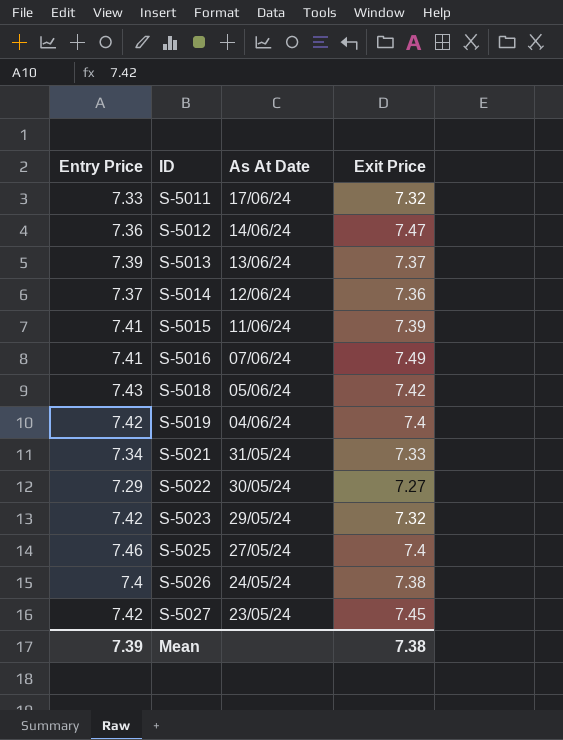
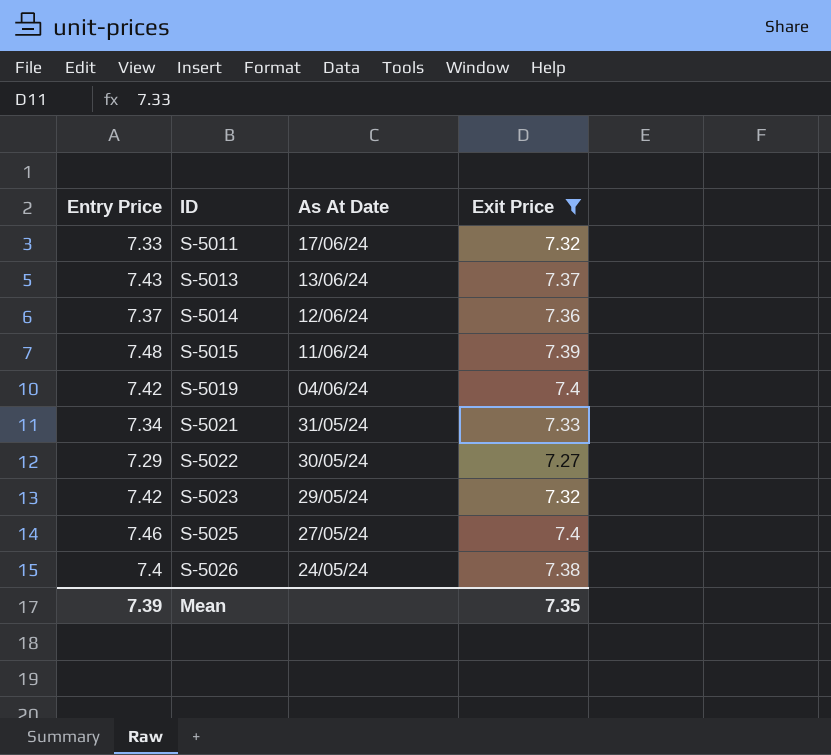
filter: none -> Exit Price <= 7.4
S-5013 | Entry Price: 7.39 -> 7.43
S-5015 | Entry Price: 7.41 -> 7.48
Mean | Exit Price: 7.38 -> 7.35

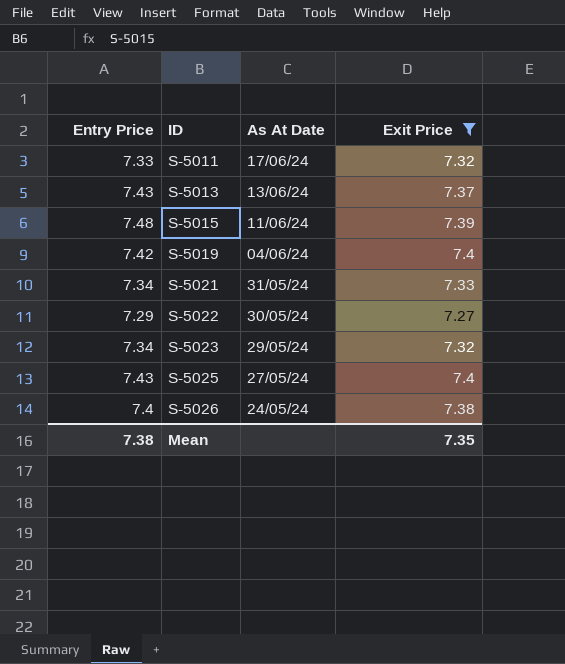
row S-5014: 7.37 | 12/06/24 | 7.36 -> none
S-5023 | Entry Price: 7.42 -> 7.34
S-5025 | Entry Price: 7.46 -> 7.43
Mean | Entry Price: 7.39 -> 7.38

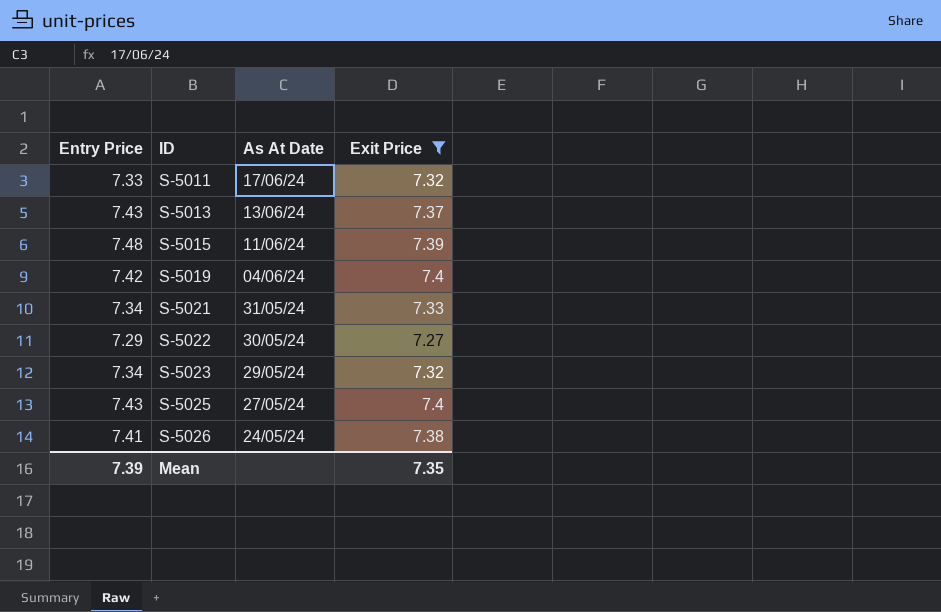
S-5026 | Entry Price: 7.4 -> 7.41
Mean | Entry Price: 7.38 -> 7.39

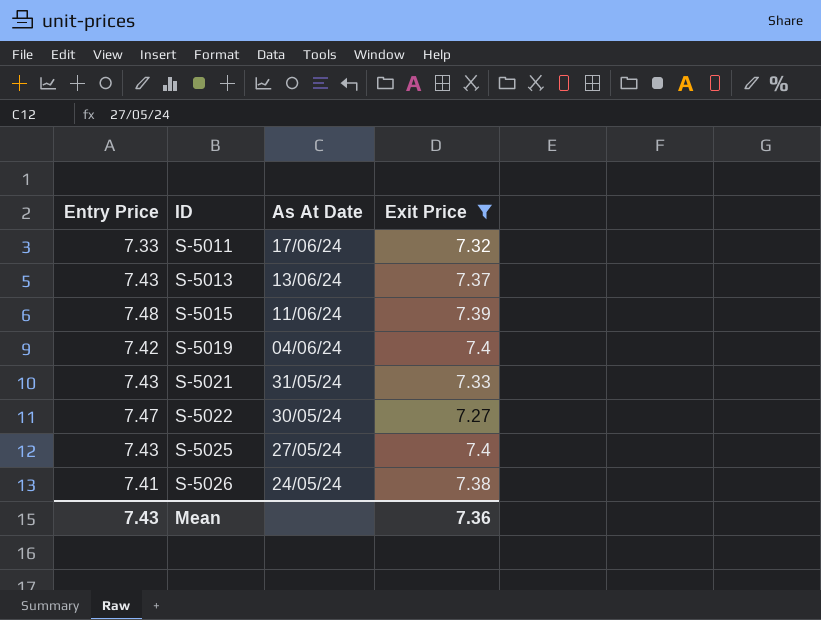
row S-5023: 7.34 | 29/05/24 | 7.32 -> none
S-5021 | Entry Price: 7.34 -> 7.43
S-5022 | Entry Price: 7.29 -> 7.47
Mean | Entry Price: 7.39 -> 7.43
Mean | Exit Price: 7.35 -> 7.36

